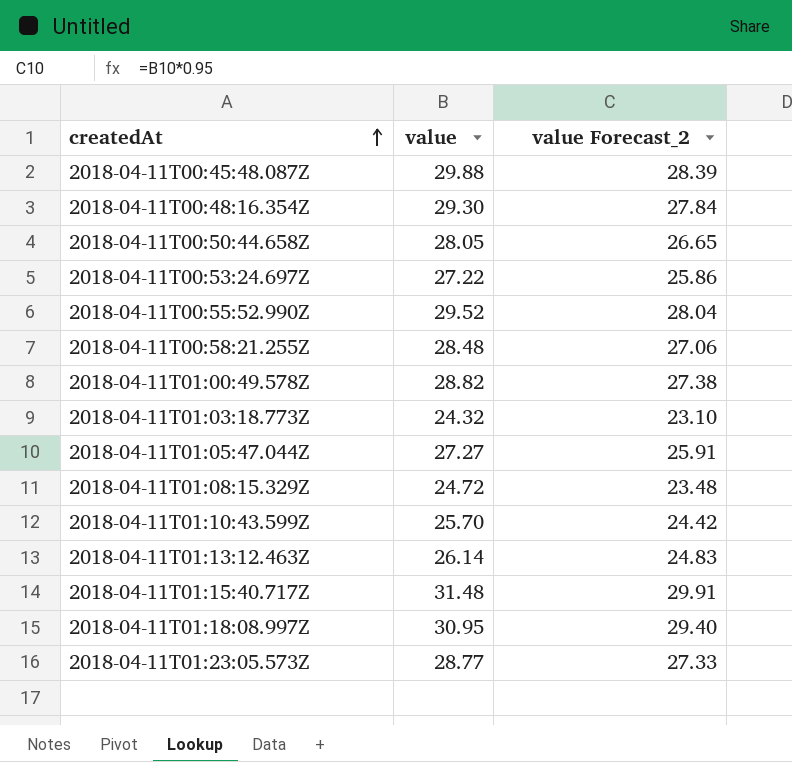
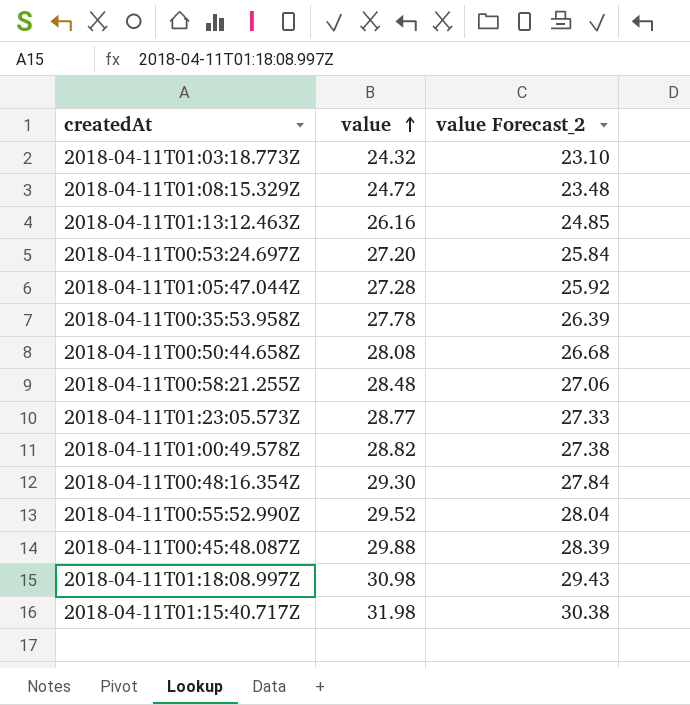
row order: createdAt ascending -> value ascending
row 2018-04-11T01:10:43.599Z: 25.70 | 24.42 -> none
2018-04-11T01:13:12.463Z | value: 26.14 -> 26.16
2018-04-11T01:13:12.463Z | value Forecast_2: 24.83 -> 24.85
2018-04-11T00:53:24.697Z | value: 27.22 -> 27.20
2018-04-11T00:53:24.697Z | value Forecast_2: 25.86 -> 25.84
2018-04-11T01:05:47.044Z | value: 27.27 -> 27.28
2018-04-11T01:05:47.044Z | value Forecast_2: 25.91 -> 25.92
row 2018-04-11T00:35:53.958Z: none -> 27.78 | 26.39
2018-04-11T00:50:44.658Z | value: 28.05 -> 28.08
2018-04-11T00:50:44.658Z | value Forecast_2: 26.65 -> 26.68
2018-04-11T01:18:08.997Z | value: 30.95 -> 30.98
2018-04-11T01:18:08.997Z | value Forecast_2: 29.40 -> 29.43
2018-04-11T01:15:40.717Z | value: 31.48 -> 31.98
2018-04-11T01:15:40.717Z | value Forecast_2: 29.91 -> 30.38

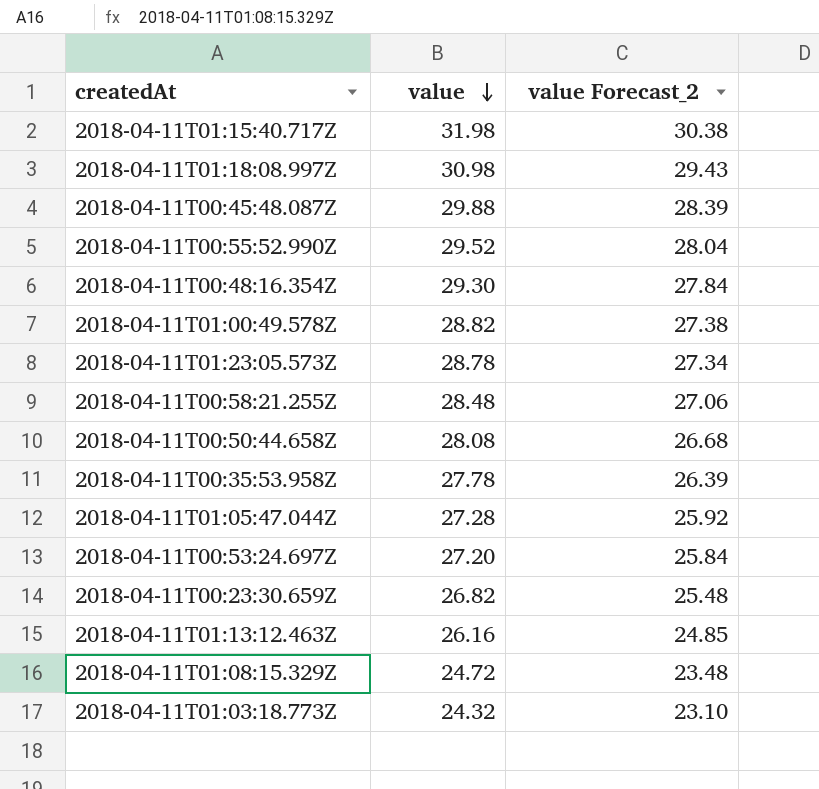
row order: value ascending -> value descending
2018-04-11T01:23:05.573Z | value: 28.77 -> 28.78
2018-04-11T01:23:05.573Z | value Forecast_2: 27.33 -> 27.34
row 2018-04-11T00:23:30.659Z: none -> 26.82 | 25.48

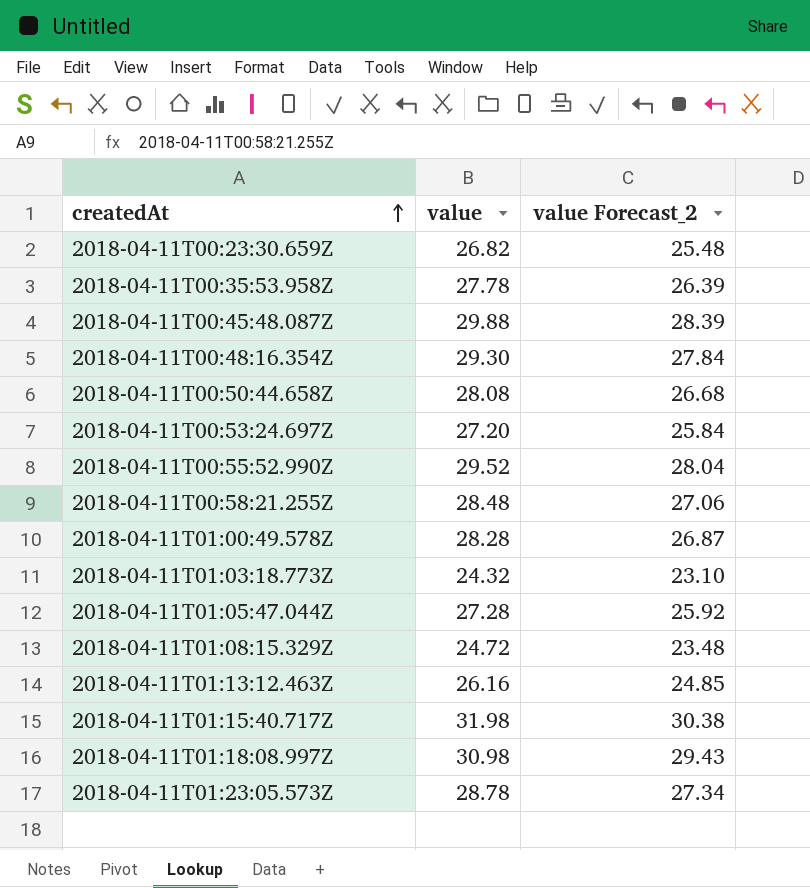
row order: value descending -> createdAt ascending
2018-04-11T01:00:49.578Z | value: 28.82 -> 28.28
2018-04-11T01:00:49.578Z | value Forecast_2: 27.38 -> 26.87

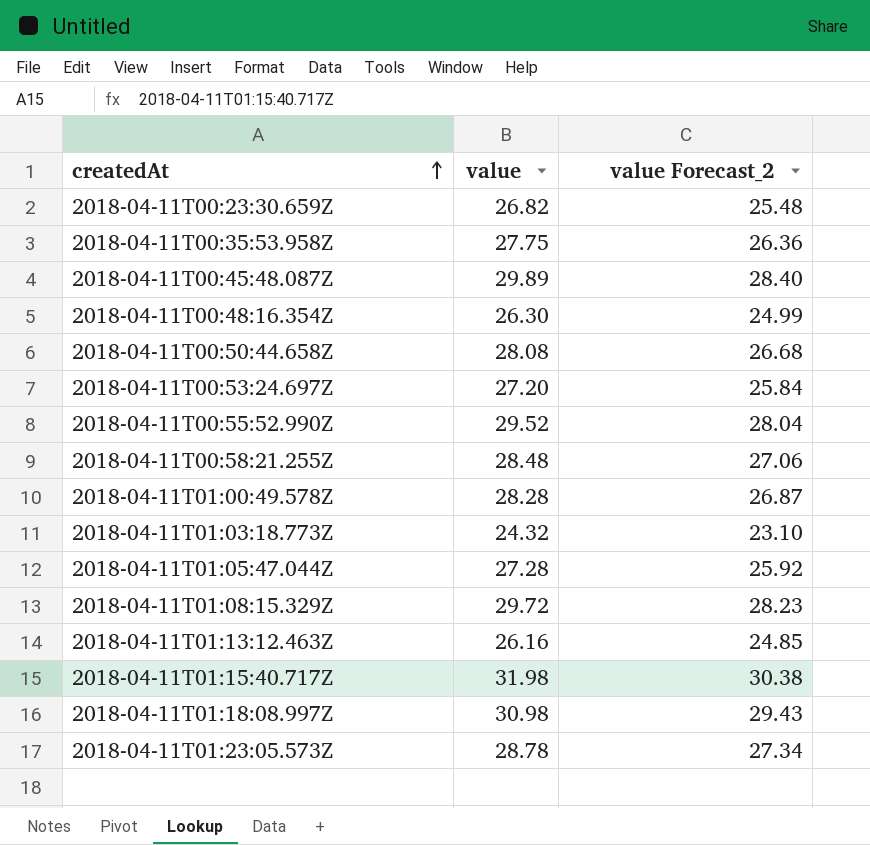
2018-04-11T00:35:53.958Z | value: 27.78 -> 27.75
2018-04-11T00:35:53.958Z | value Forecast_2: 26.39 -> 26.36
2018-04-11T00:45:48.087Z | value: 29.88 -> 29.89
2018-04-11T00:45:48.087Z | value Forecast_2: 28.39 -> 28.40
2018-04-11T00:48:16.354Z | value: 29.30 -> 26.30
2018-04-11T00:48:16.354Z | value Forecast_2: 27.84 -> 24.99
2018-04-11T01:08:15.329Z | value: 24.72 -> 29.72
2018-04-11T01:08:15.329Z | value Forecast_2: 23.48 -> 28.23

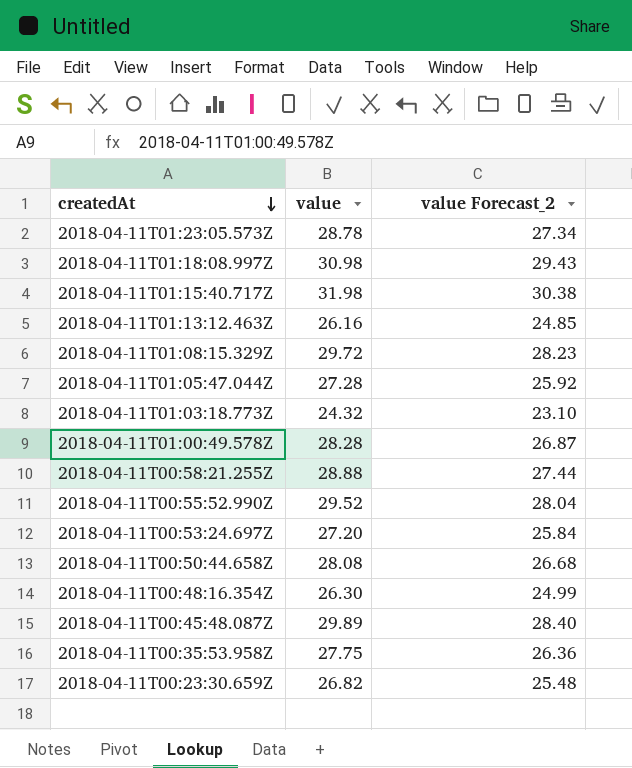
row order: createdAt ascending -> createdAt descending
2018-04-11T00:58:21.255Z | value: 28.48 -> 28.88
2018-04-11T00:58:21.255Z | value Forecast_2: 27.06 -> 27.44

